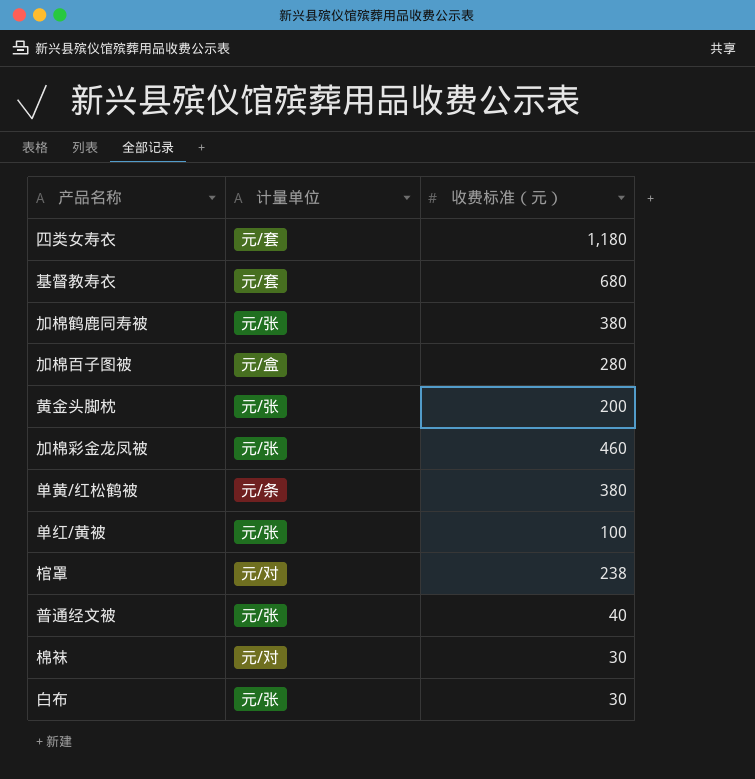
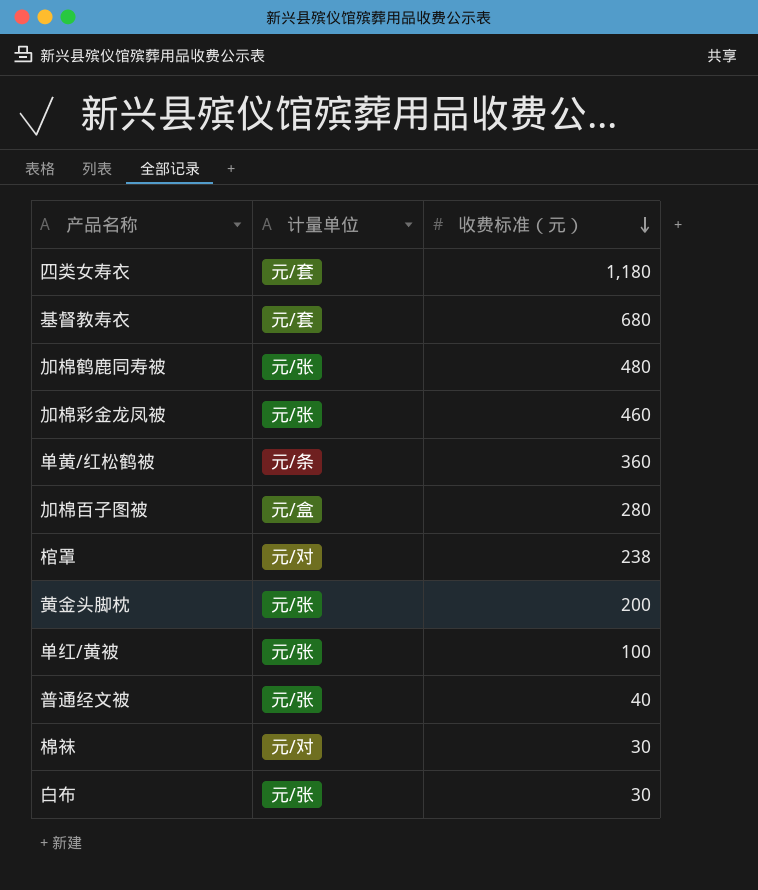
row order: none -> 收费标准（元） descending
加棉鹤鹿同寿被 | 收费标准（元）: 380 -> 480
单黄/红松鹤被 | 收费标准（元）: 380 -> 360

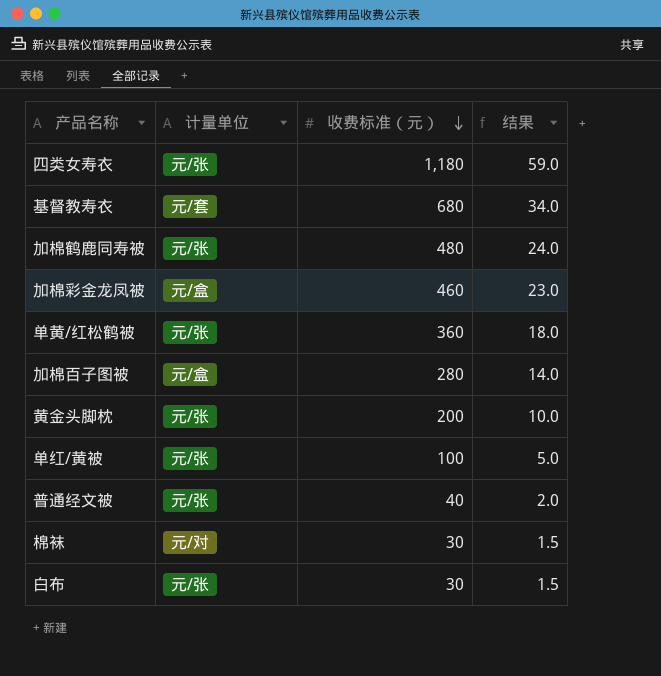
column 结果 | formula: none -> [收费标准（元）] * 0.05
row 棺罩: 元/对 | 238 -> none
四类女寿衣 | 计量单位: 元/套 -> 元/张
加棉彩金龙凤被 | 计量单位: 元/张 -> 元/盒
单黄/红松鹤被 | 计量单位: 元/条 -> 元/张

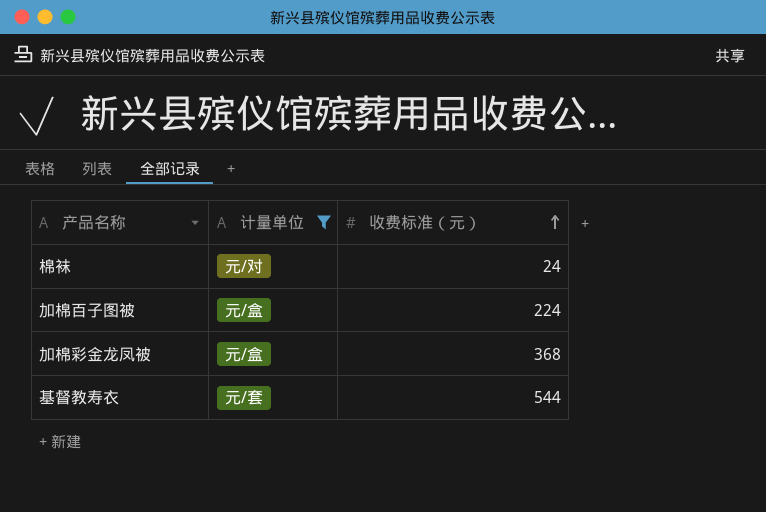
filter: none -> 计量单位 != 元/张
row order: 收费标准（元） descending -> 收费标准（元） ascending
column 结果 | formula: [收费标准（元）] * 0.05 -> none
棉袜 | 收费标准（元）: 30 -> 24
加棉百子图被 | 收费标准（元）: 280 -> 224
加棉彩金龙凤被 | 收费标准（元）: 460 -> 368
基督教寿衣 | 收费标准（元）: 680 -> 544

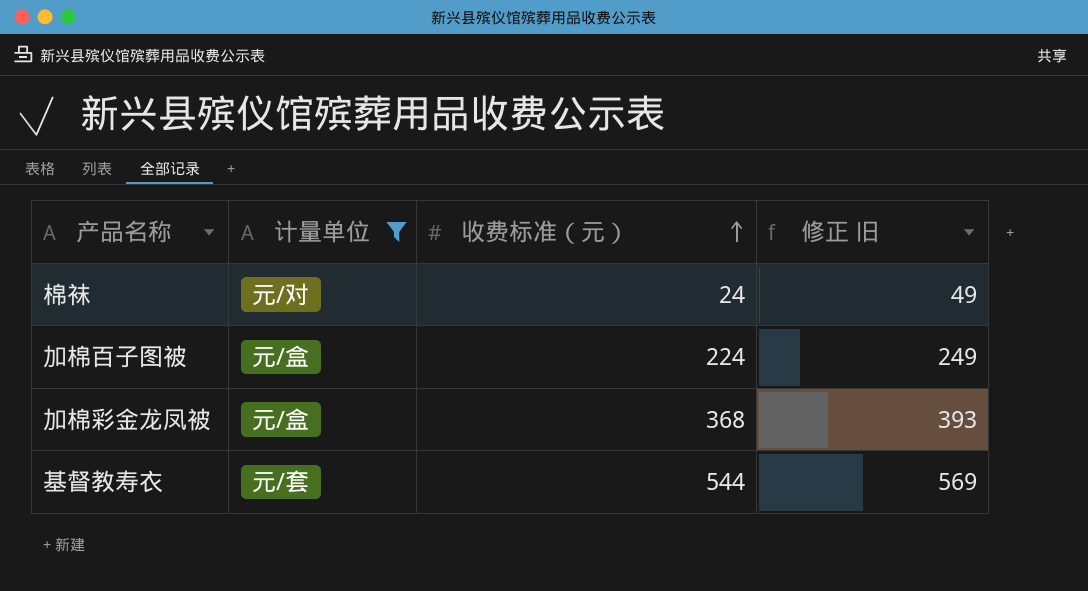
column 修正 旧 | formula: none -> [收费标准（元）] + 25

